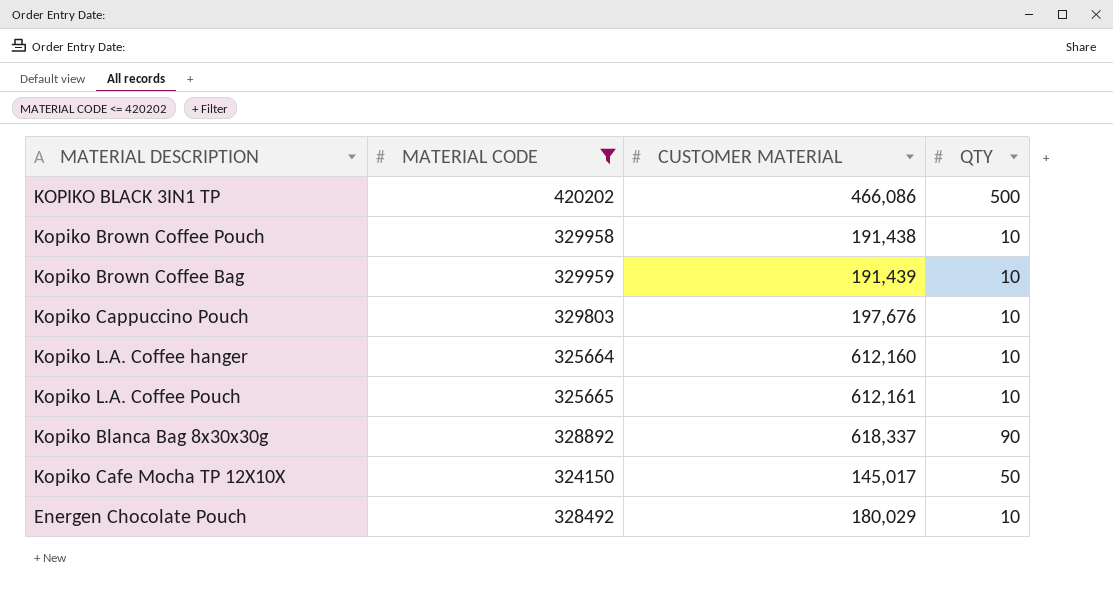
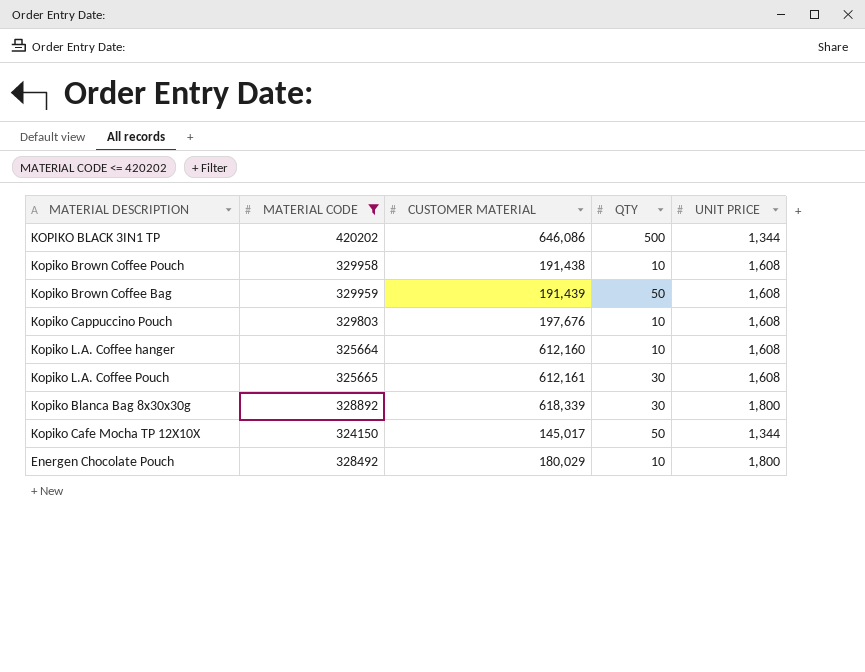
column UNIT PRICE | position: none -> 5
KOPIKO BLACK 3IN1 TP | CUSTOMER MATERIAL: 466,086 -> 646,086
Kopiko Brown Coffee Bag | QTY: 10 -> 50
Kopiko L.A. Coffee Pouch | QTY: 10 -> 30
Kopiko Blanca Bag 8x30x30g | CUSTOMER MATERIAL: 618,337 -> 618,339
Kopiko Blanca Bag 8x30x30g | QTY: 90 -> 30

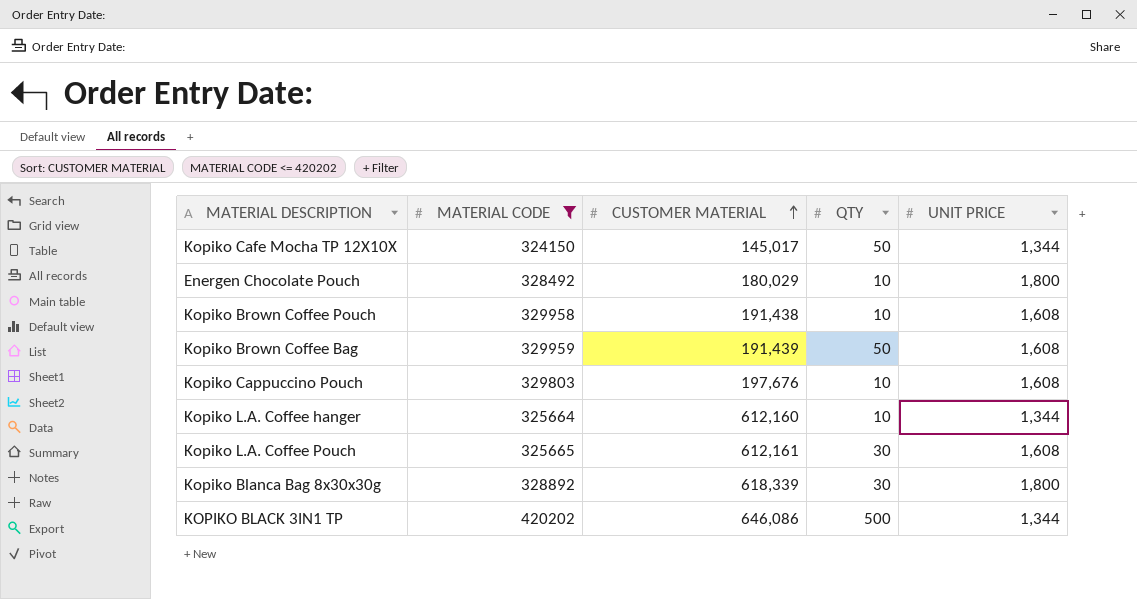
row order: none -> CUSTOMER MATERIAL ascending
Kopiko L.A. Coffee hanger | UNIT PRICE: 1,608 -> 1,344

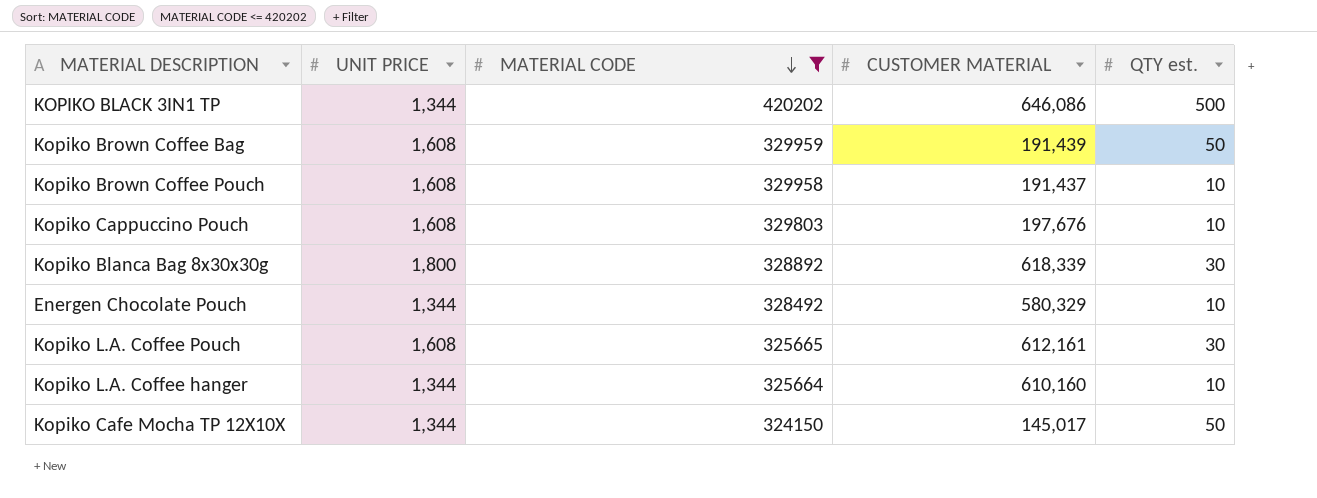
row order: CUSTOMER MATERIAL ascending -> MATERIAL CODE descending
column UNIT PRICE | position: 5 -> 2
column name: QTY -> QTY est.
Kopiko Brown Coffee Pouch | CUSTOMER MATERIAL: 191,438 -> 191,437
Energen Chocolate Pouch | UNIT PRICE: 1,800 -> 1,344
Energen Chocolate Pouch | CUSTOMER MATERIAL: 180,029 -> 580,329
Kopiko L.A. Coffee hanger | CUSTOMER MATERIAL: 612,160 -> 610,160

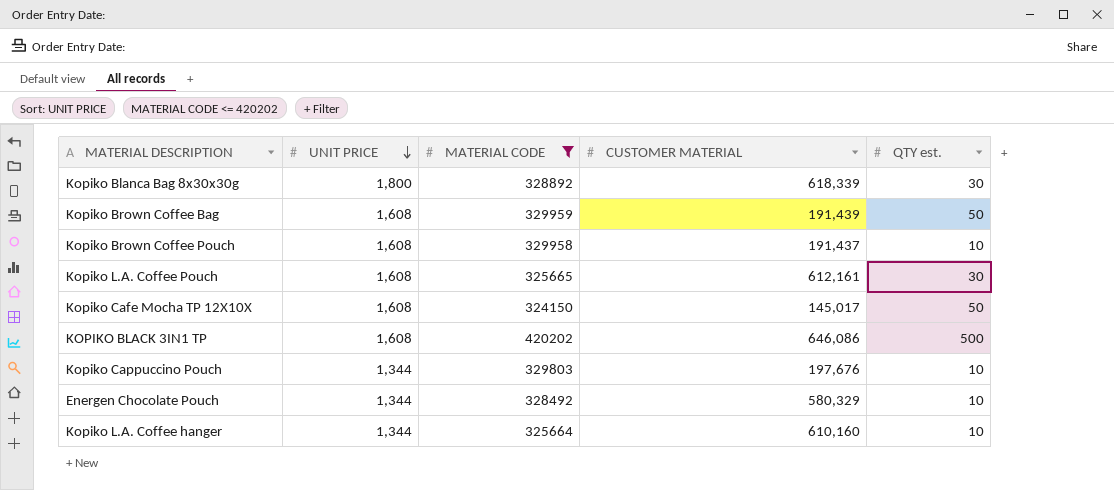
row order: MATERIAL CODE descending -> UNIT PRICE descending
Kopiko Cafe Mocha TP 12X10X | UNIT PRICE: 1,344 -> 1,608
KOPIKO BLACK 3IN1 TP | UNIT PRICE: 1,344 -> 1,608
Kopiko Cappuccino Pouch | UNIT PRICE: 1,608 -> 1,344

